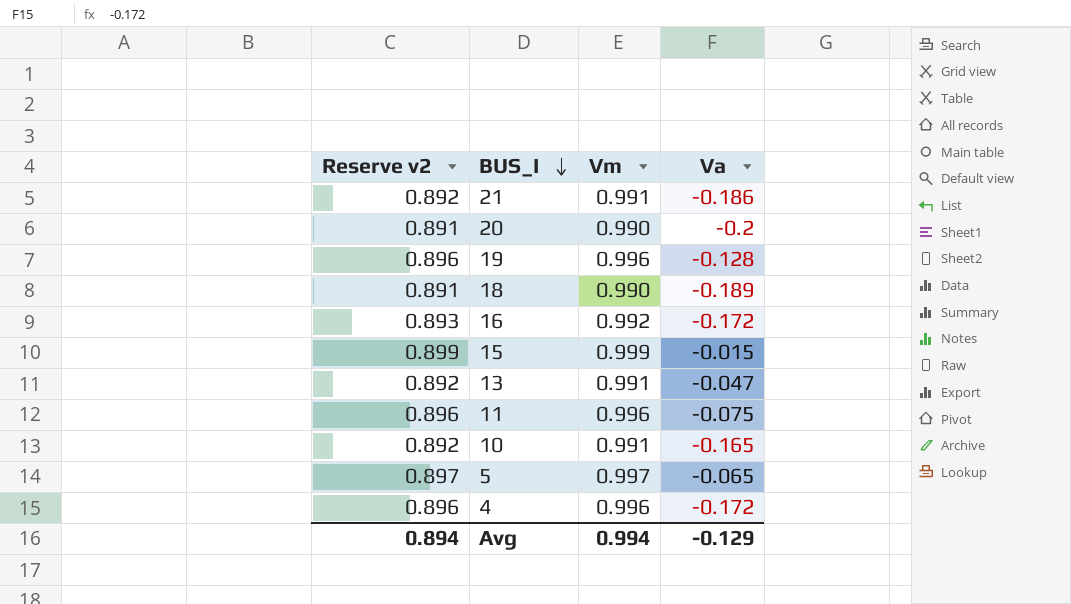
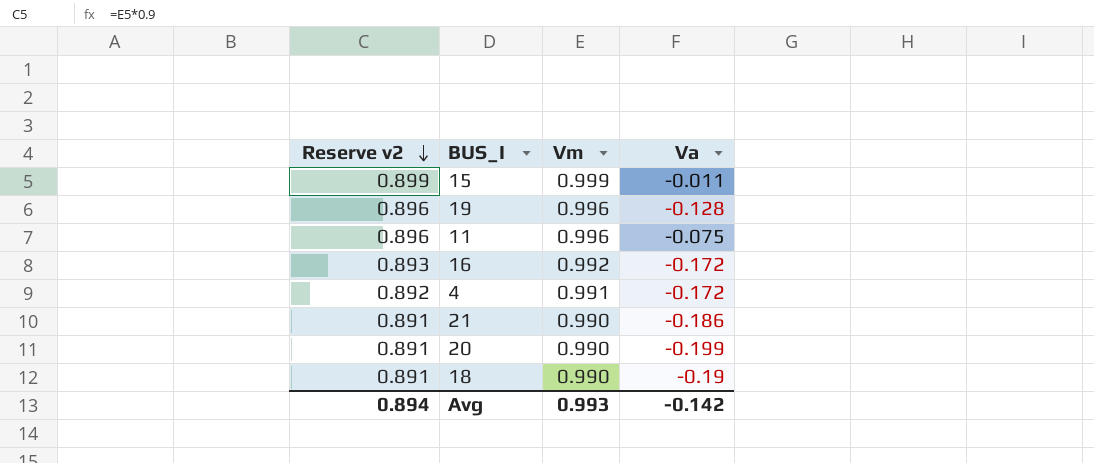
row order: BUS_I descending -> Reserve v2 descending
row 13: 0.892 | 0.991 | -0.047 -> none
row 10: 0.892 | 0.991 | -0.165 -> none
row 5: 0.897 | 0.997 | -0.065 -> none
15 | Va: -0.015 -> -0.011
4 | Reserve v2: 0.896 -> 0.892
4 | Vm: 0.996 -> 0.991
21 | Reserve v2: 0.892 -> 0.891
21 | Vm: 0.991 -> 0.990
20 | Va: -0.2 -> -0.199
18 | Va: -0.189 -> -0.19
Avg | Vm: 0.994 -> 0.993
Avg | Va: -0.129 -> -0.142

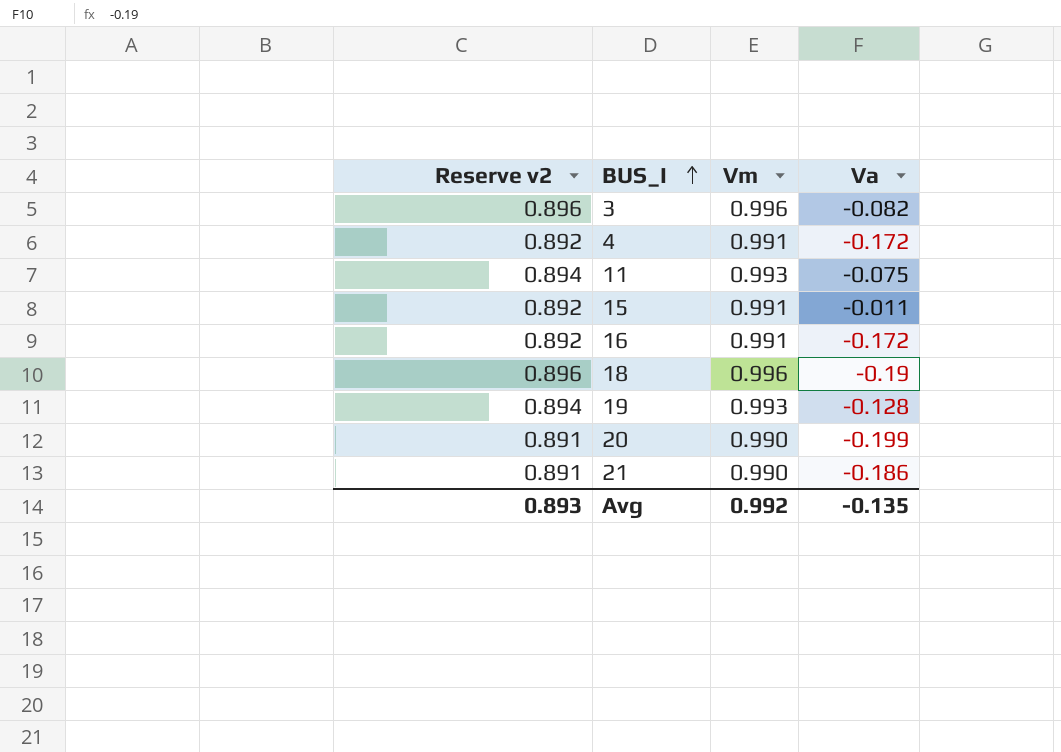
row order: Reserve v2 descending -> BUS_I ascending
row 3: none -> 0.896 | 0.996 | -0.082
11 | Reserve v2: 0.896 -> 0.894
11 | Vm: 0.996 -> 0.993
15 | Reserve v2: 0.899 -> 0.892
15 | Vm: 0.999 -> 0.991
16 | Reserve v2: 0.893 -> 0.892
16 | Vm: 0.992 -> 0.991
18 | Reserve v2: 0.891 -> 0.896
18 | Vm: 0.990 -> 0.996
19 | Reserve v2: 0.896 -> 0.894
19 | Vm: 0.996 -> 0.993
Avg | Reserve v2: 0.894 -> 0.893
Avg | Vm: 0.993 -> 0.992
Avg | Va: -0.142 -> -0.135

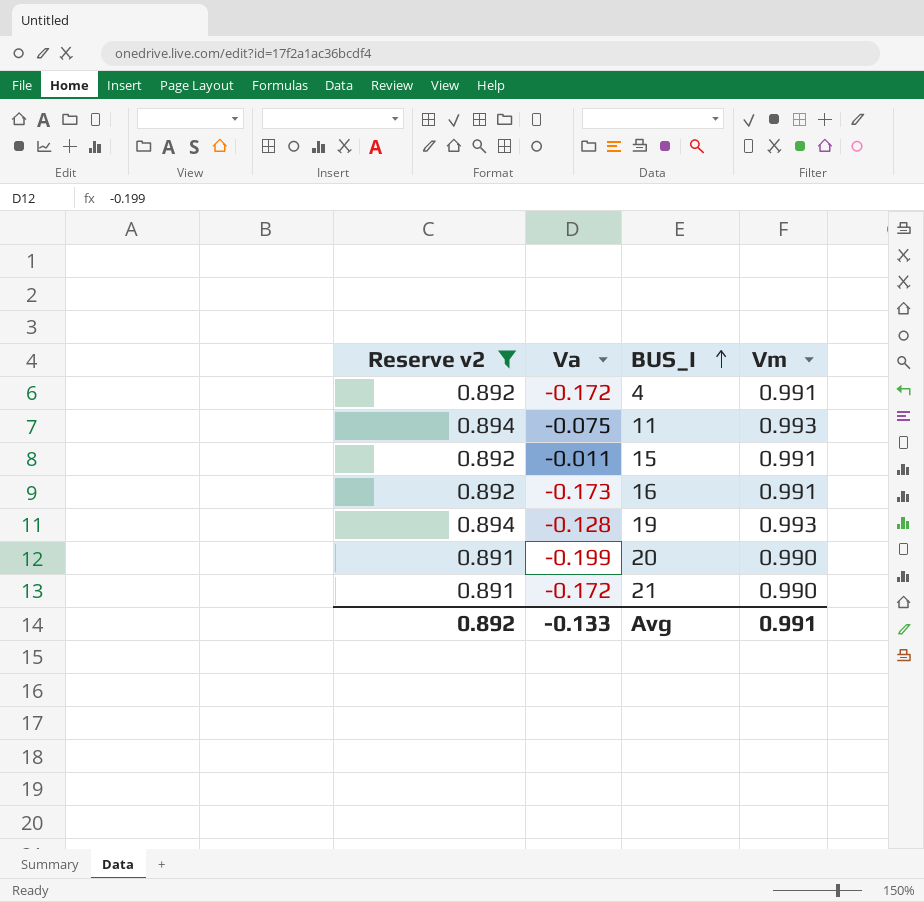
filter: none -> Reserve v2 != 0.896
column Va | position: 4 -> 2
16 | Va: -0.172 -> -0.173
21 | Va: -0.186 -> -0.172
Avg | Reserve v2: 0.893 -> 0.892
Avg | Va: -0.135 -> -0.133
Avg | Vm: 0.992 -> 0.991

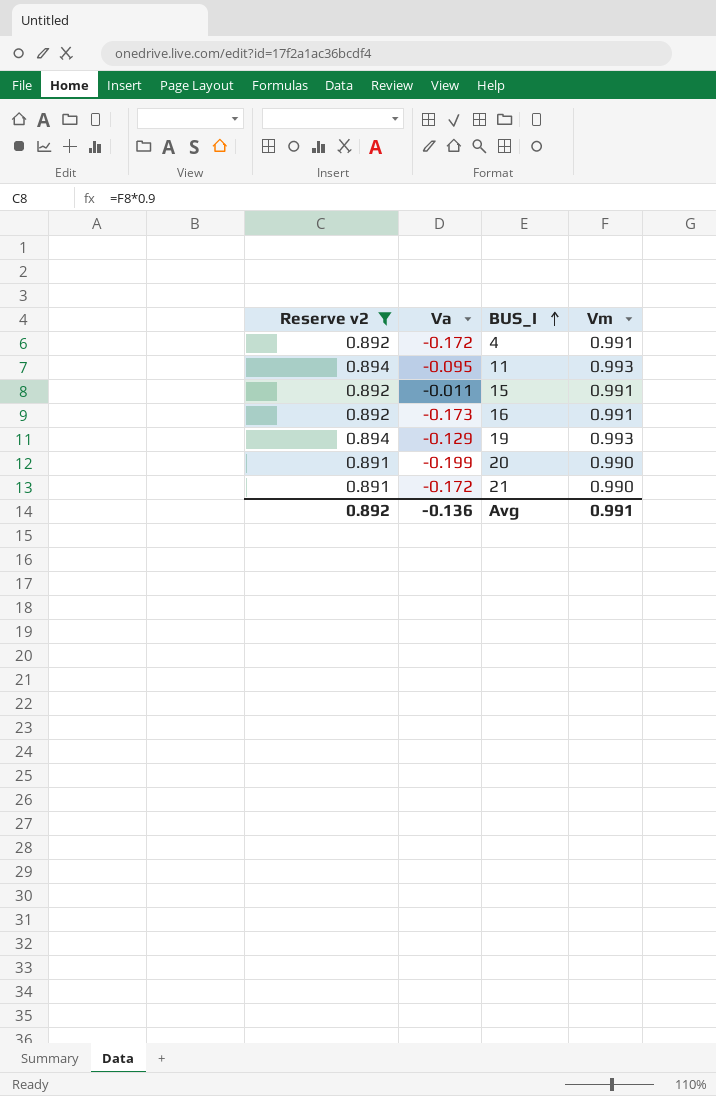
11 | Va: -0.075 -> -0.095
19 | Va: -0.128 -> -0.129
Avg | Va: -0.133 -> -0.136

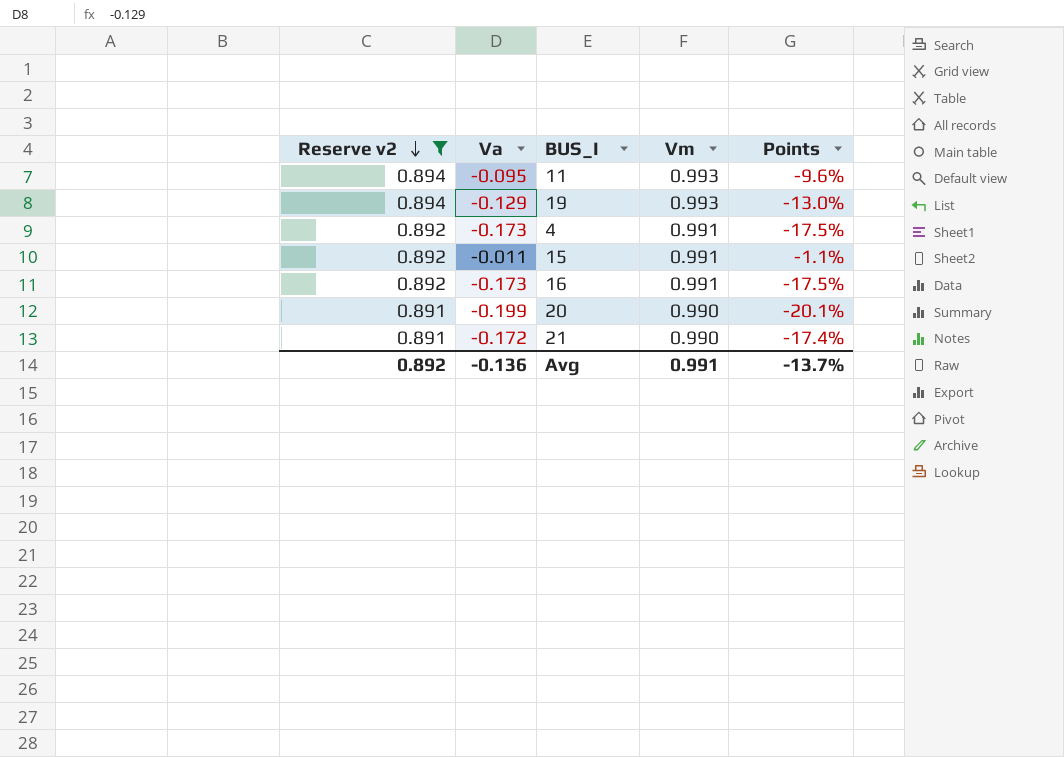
row order: BUS_I ascending -> Reserve v2 descending
column Points | formula: none -> [Va] / [Vm]
4 | Va: -0.172 -> -0.173

